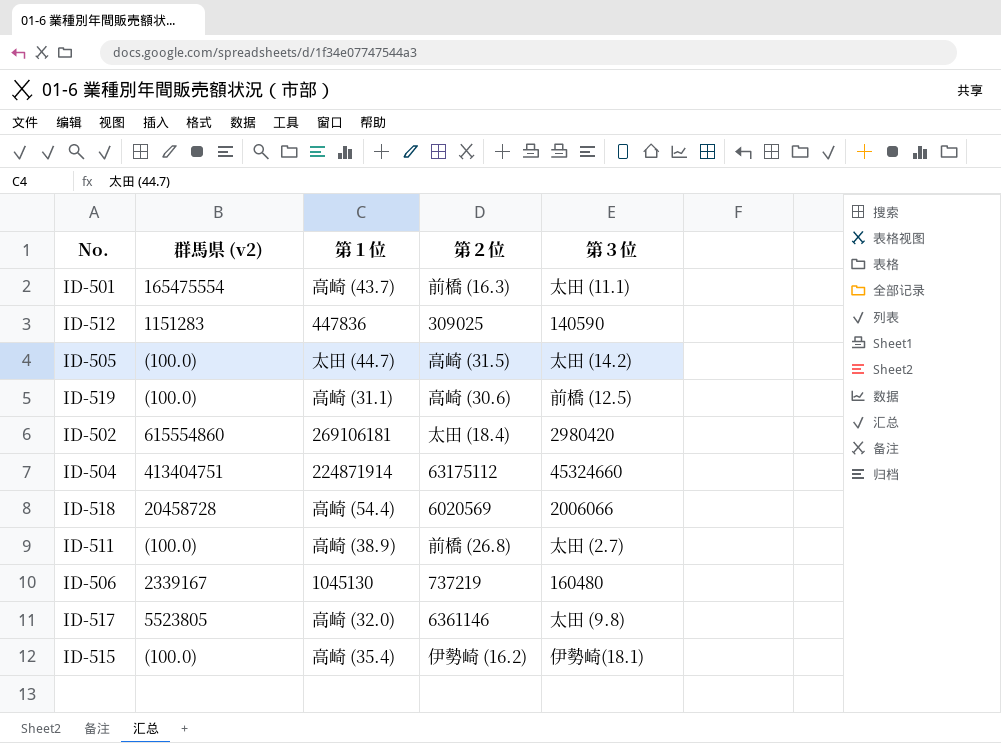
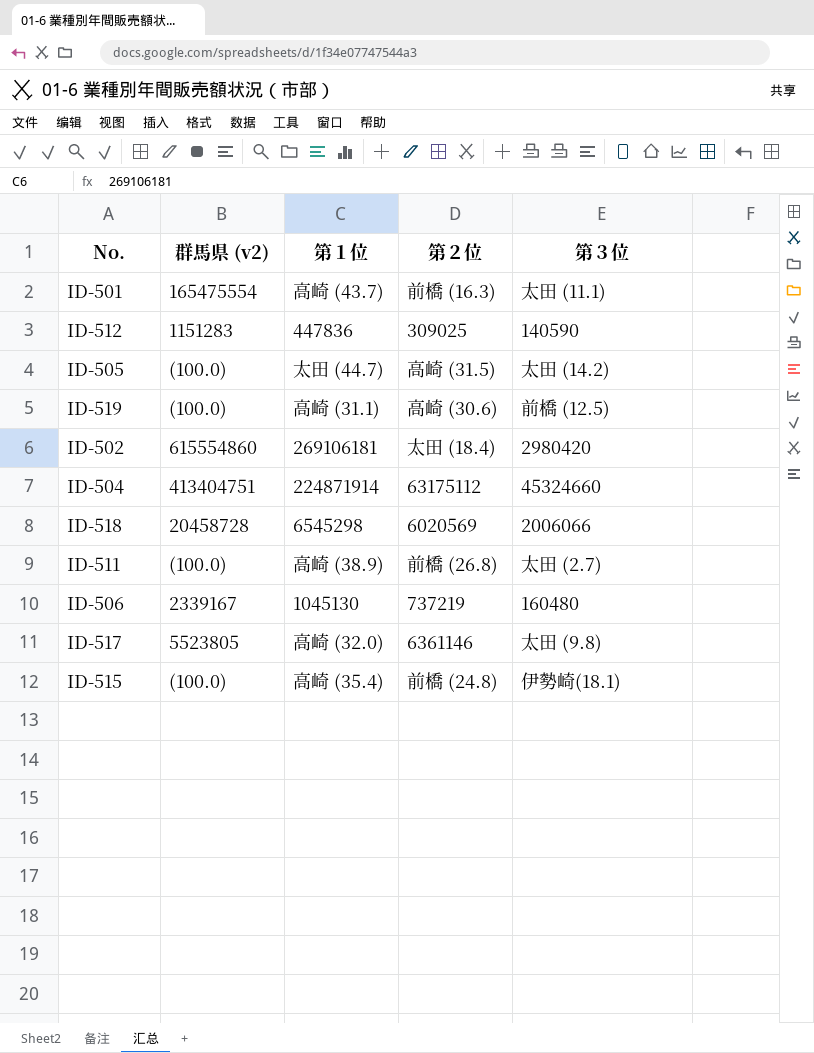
ID-518 | 第１位: 高崎 (54.4) -> 6545298
ID-515 | 第２位: 伊勢崎 (16.2) -> 前橋 (24.8)

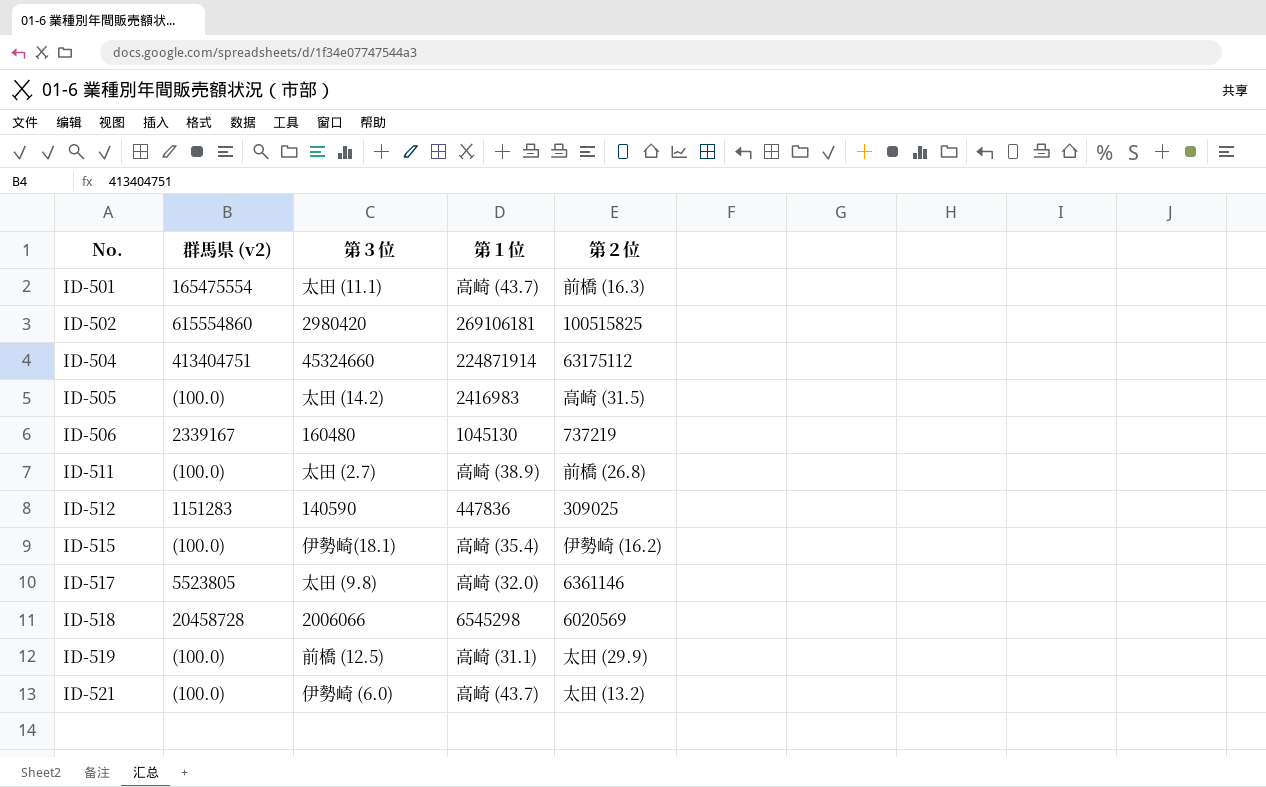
row order: none -> No. ascending
column 第３位 | position: 5 -> 3
ID-502 | 第２位: 太田 (18.4) -> 100515825
ID-505 | 第１位: 太田 (44.7) -> 2416983
ID-515 | 第２位: 前橋 (24.8) -> 伊勢崎 (16.2)
ID-519 | 第２位: 高崎 (30.6) -> 太田 (29.9)
row ID-521: none -> (100.0) | 伊勢崎 (6.0) | 高崎 (43.7) | 太田 (13.2)

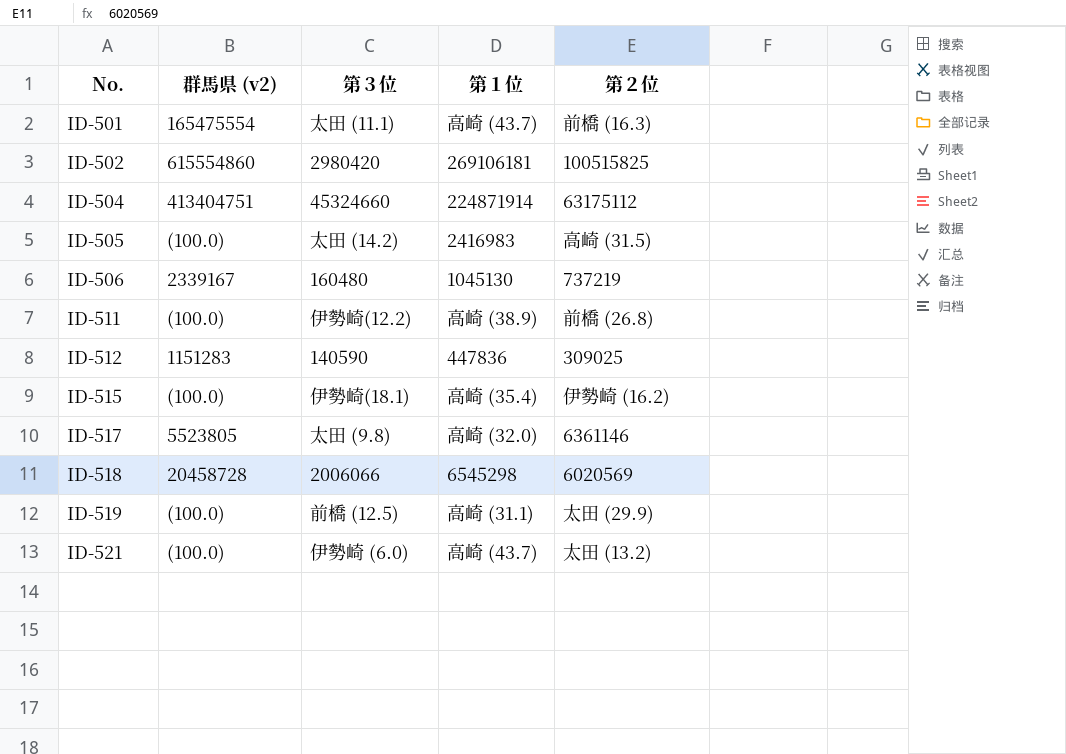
ID-511 | 第３位: 太田 (2.7) -> 伊勢崎(12.2)

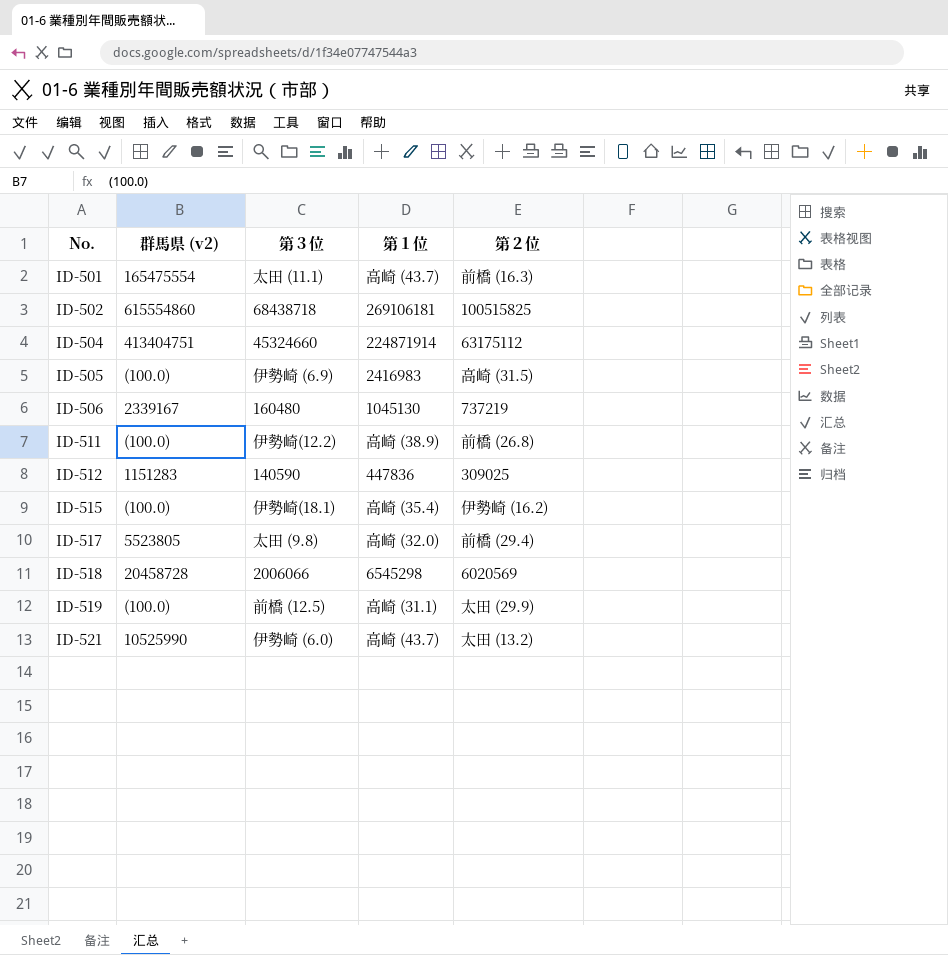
ID-502 | 第３位: 2980420 -> 68438718
ID-505 | 第３位: 太田 (14.2) -> 伊勢崎 (6.9)
ID-517 | 第２位: 6361146 -> 前橋 (29.4)
ID-521 | 群馬県 (v2): (100.0) -> 10525990

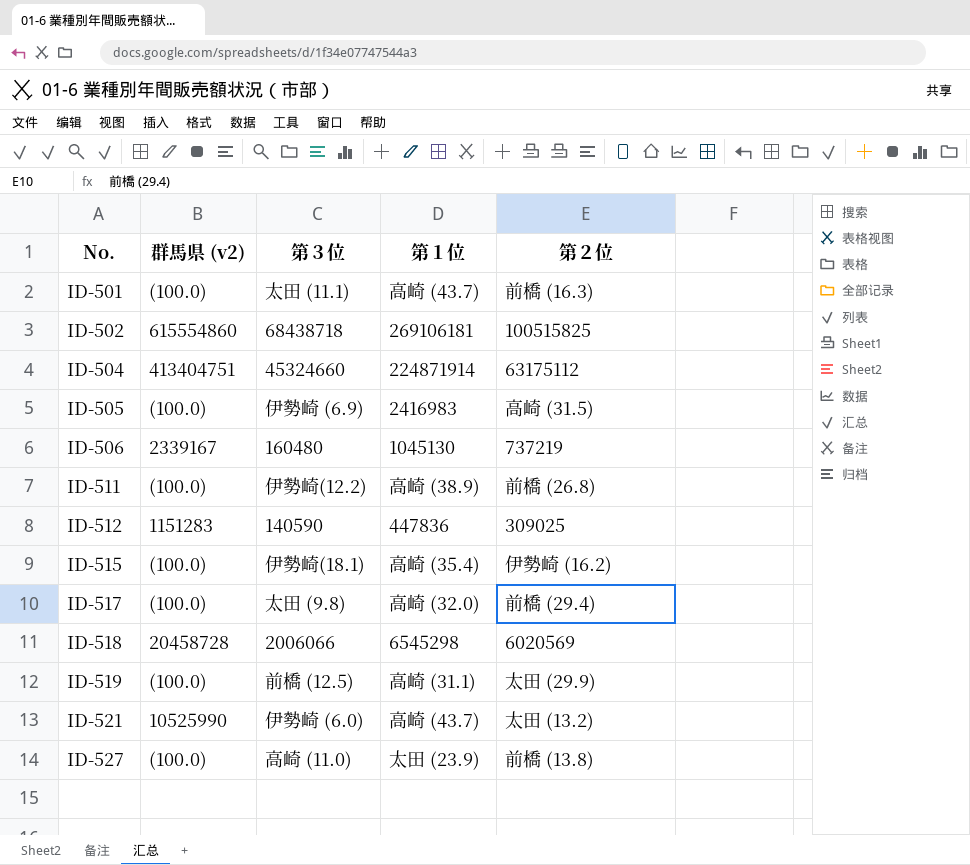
ID-501 | 群馬県 (v2): 165475554 -> (100.0)
ID-517 | 群馬県 (v2): 5523805 -> (100.0)
row ID-527: none -> (100.0) | 高崎 (11.0) | 太田 (23.9) | 前橋 (13.8)

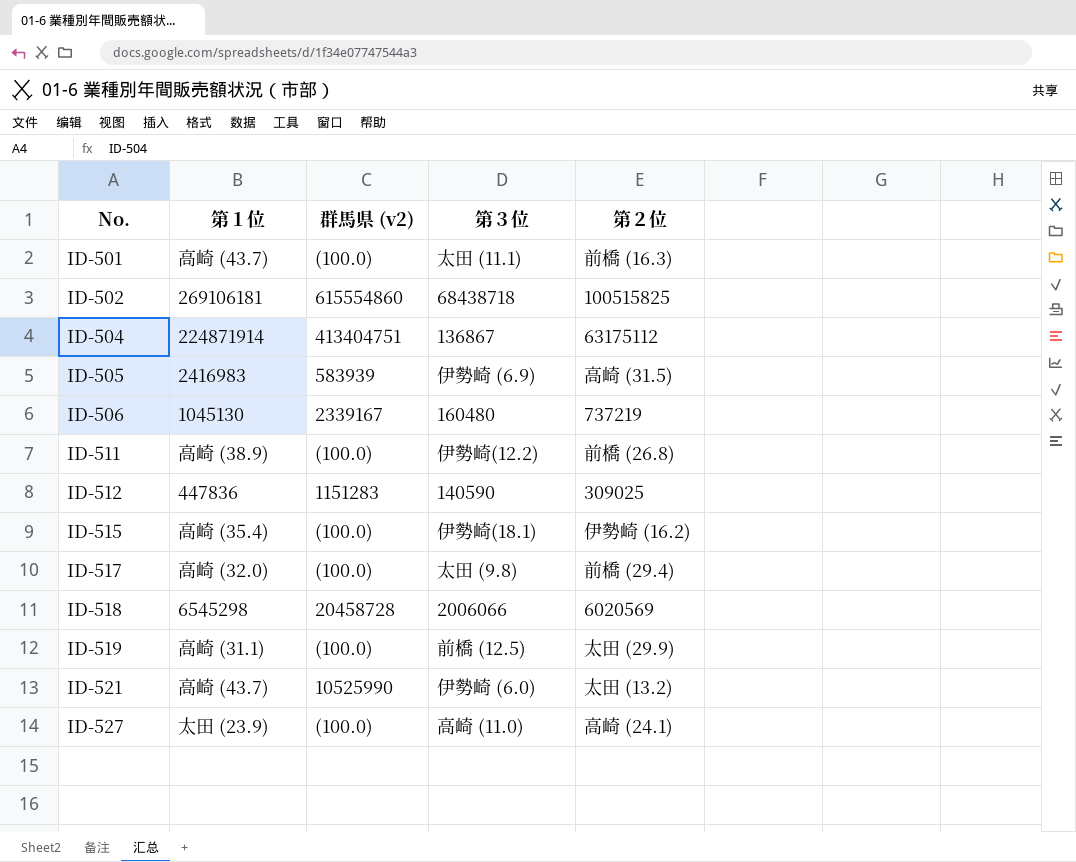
column 第１位 | position: 4 -> 2
ID-504 | 第３位: 45324660 -> 136867
ID-505 | 群馬県 (v2): (100.0) -> 583939
ID-527 | 第２位: 前橋 (13.8) -> 高崎 (24.1)

